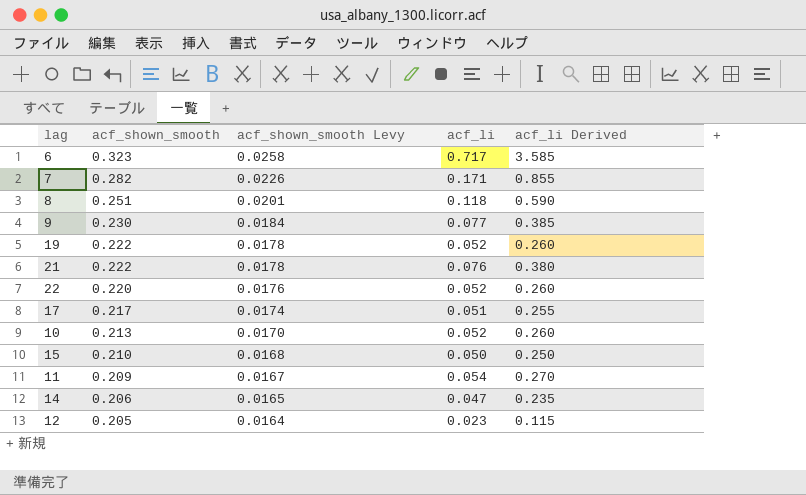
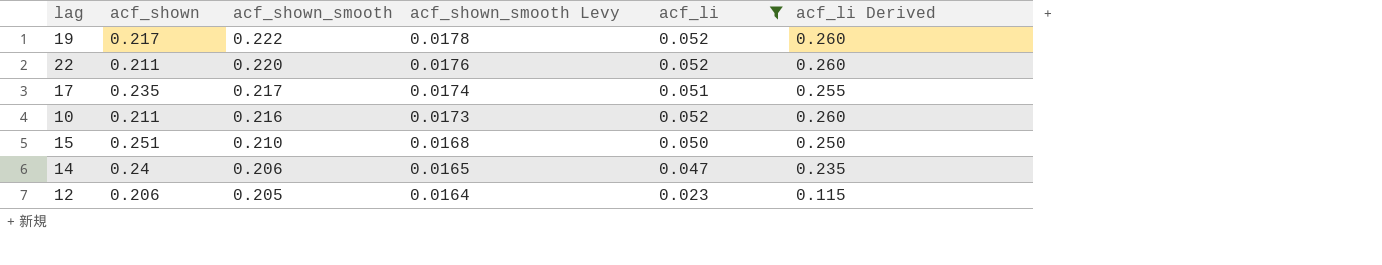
filter: none -> acf_li <= 0.052
column acf_shown | position: none -> 2
10 | acf_shown_smooth: 0.213 -> 0.216
10 | acf_shown_smooth Levy: 0.0170 -> 0.0173

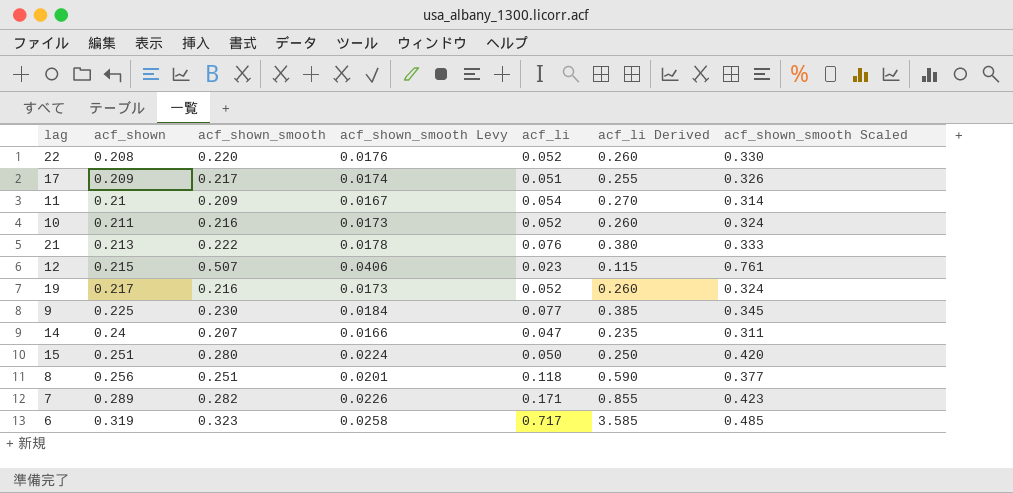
filter: acf_li <= 0.052 -> none
row order: acf_shown_smooth descending -> acf_shown ascending
column acf_shown_smooth Scaled | formula: none -> [acf_shown_smooth] * 1.5
22 | acf_shown: 0.211 -> 0.208
17 | acf_shown: 0.235 -> 0.209
12 | acf_shown: 0.206 -> 0.215
12 | acf_shown_smooth: 0.205 -> 0.507
12 | acf_shown_smooth Levy: 0.0164 -> 0.0406
19 | acf_shown_smooth: 0.222 -> 0.216
19 | acf_shown_smooth Levy: 0.0178 -> 0.0173
14 | acf_shown_smooth: 0.206 -> 0.207
14 | acf_shown_smooth Levy: 0.0165 -> 0.0166
15 | acf_shown_smooth: 0.210 -> 0.280
15 | acf_shown_smooth Levy: 0.0168 -> 0.0224

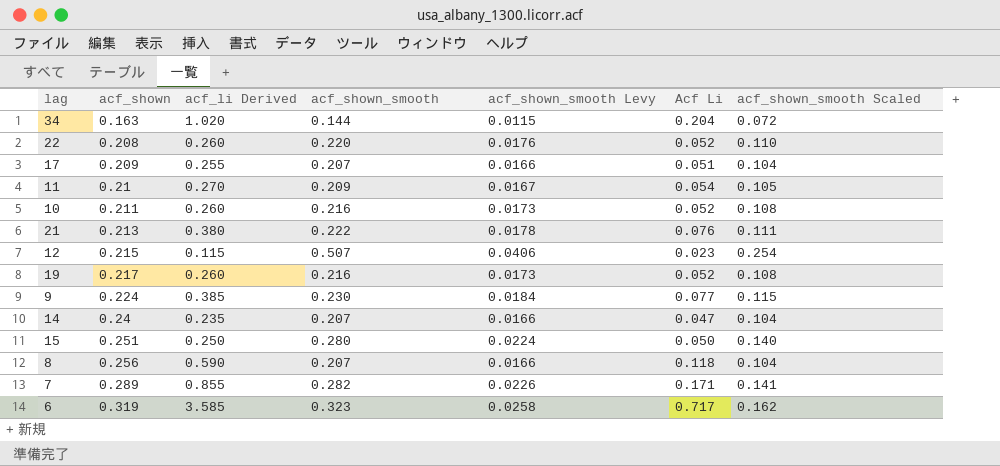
column acf_li Derived | position: 6 -> 3
column name: acf_li -> Acf Li
column acf_shown_smooth Scaled | formula: [acf_shown_smooth] * 1.5 -> [acf_shown_smooth] * 0.5
row 34: none -> 0.163 | 1.020 | 0.144 | 0.0115 | 0.204 | 0.072
17 | acf_shown_smooth: 0.217 -> 0.207
17 | acf_shown_smooth Levy: 0.0174 -> 0.0166
9 | acf_shown: 0.225 -> 0.224
8 | acf_shown_smooth: 0.251 -> 0.207
8 | acf_shown_smooth Levy: 0.0201 -> 0.0166

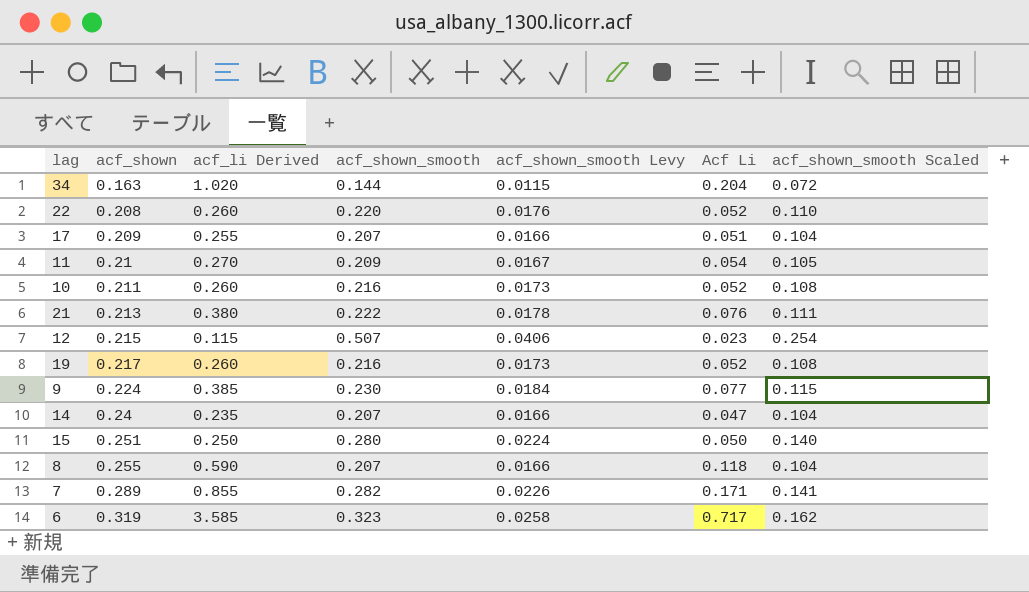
8 | acf_shown: 0.256 -> 0.255

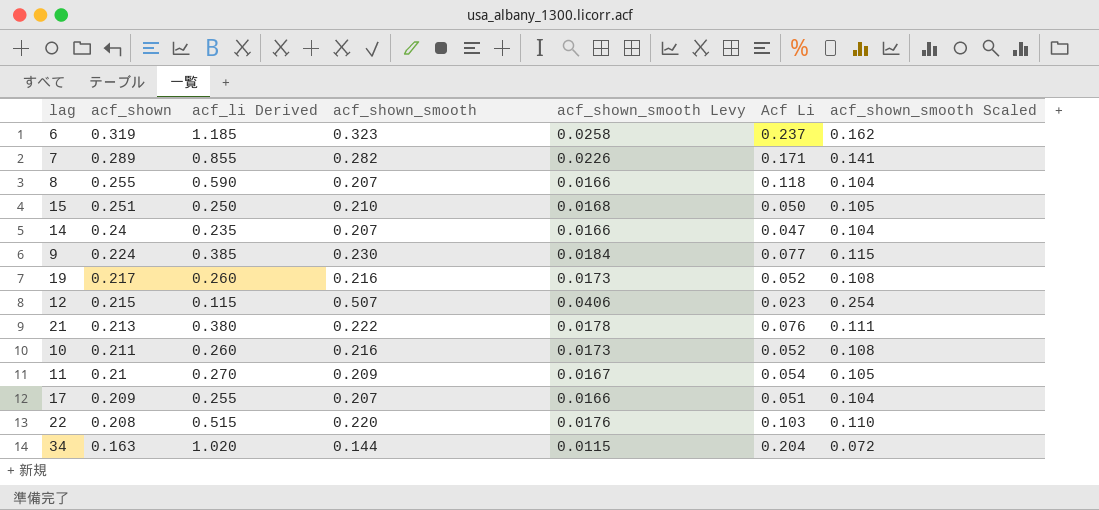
row order: acf_shown ascending -> acf_shown descending
6 | acf_li Derived: 3.585 -> 1.185
6 | Acf Li: 0.717 -> 0.237
15 | acf_shown_smooth: 0.280 -> 0.210
15 | acf_shown_smooth Levy: 0.0224 -> 0.0168
15 | acf_shown_smooth Scaled: 0.140 -> 0.105
22 | acf_li Derived: 0.260 -> 0.515
22 | Acf Li: 0.052 -> 0.103

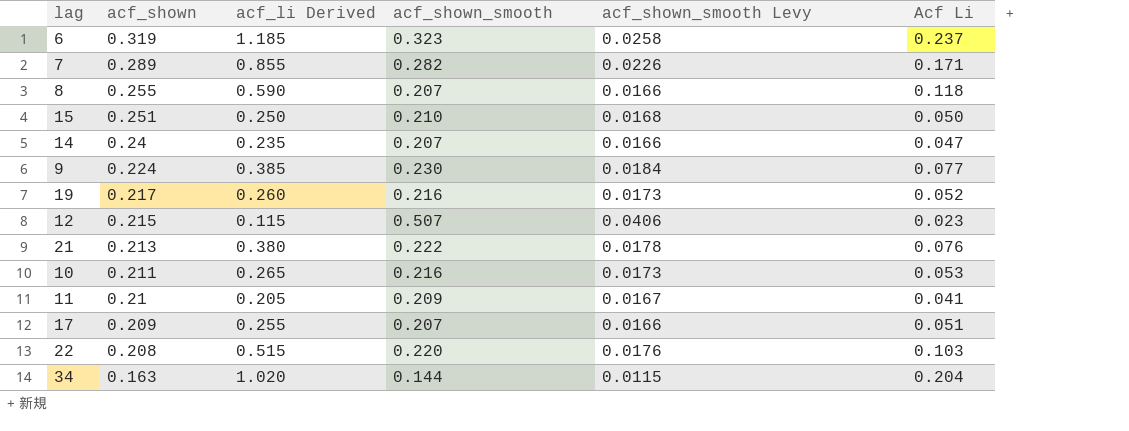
column acf_shown_smooth Scaled | formula: [acf_shown_smooth] * 0.5 -> none
10 | acf_li Derived: 0.260 -> 0.265
10 | Acf Li: 0.052 -> 0.053
11 | acf_li Derived: 0.270 -> 0.205
11 | Acf Li: 0.054 -> 0.041

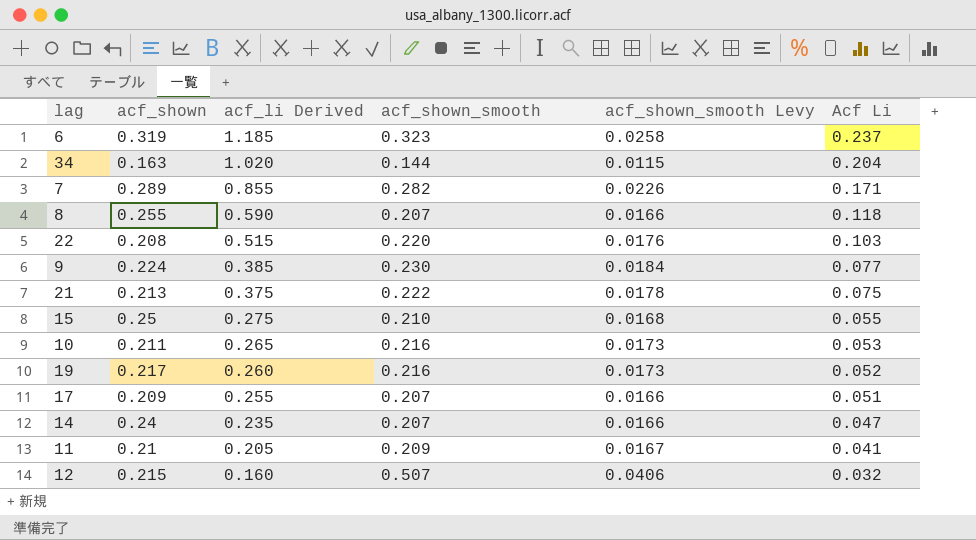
row order: acf_shown descending -> acf_li Derived descending
21 | acf_li Derived: 0.380 -> 0.375
21 | Acf Li: 0.076 -> 0.075
15 | acf_shown: 0.251 -> 0.25
15 | acf_li Derived: 0.250 -> 0.275
15 | Acf Li: 0.050 -> 0.055
12 | acf_li Derived: 0.115 -> 0.160
12 | Acf Li: 0.023 -> 0.032

